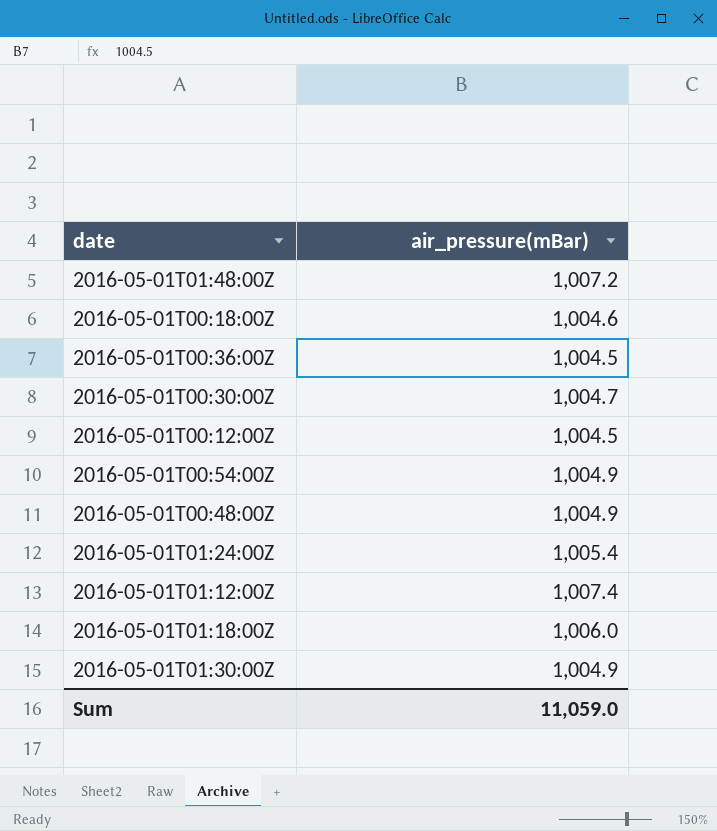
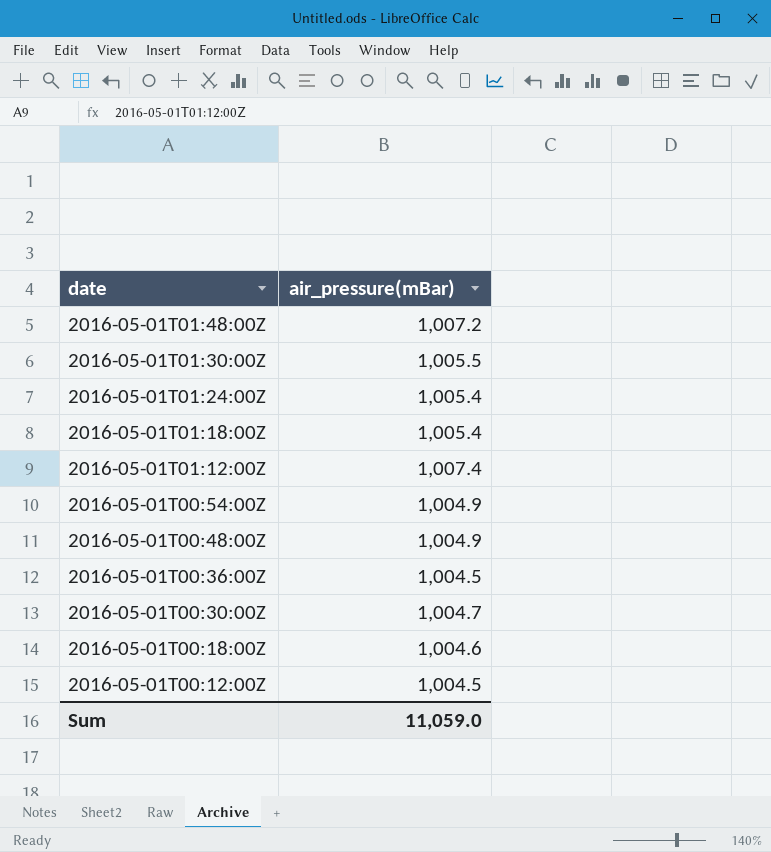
row order: none -> date descending
2016-05-01T01:30:00Z | air_pressure(mBar): 1,004.9 -> 1,005.5
2016-05-01T01:18:00Z | air_pressure(mBar): 1,006.0 -> 1,005.4

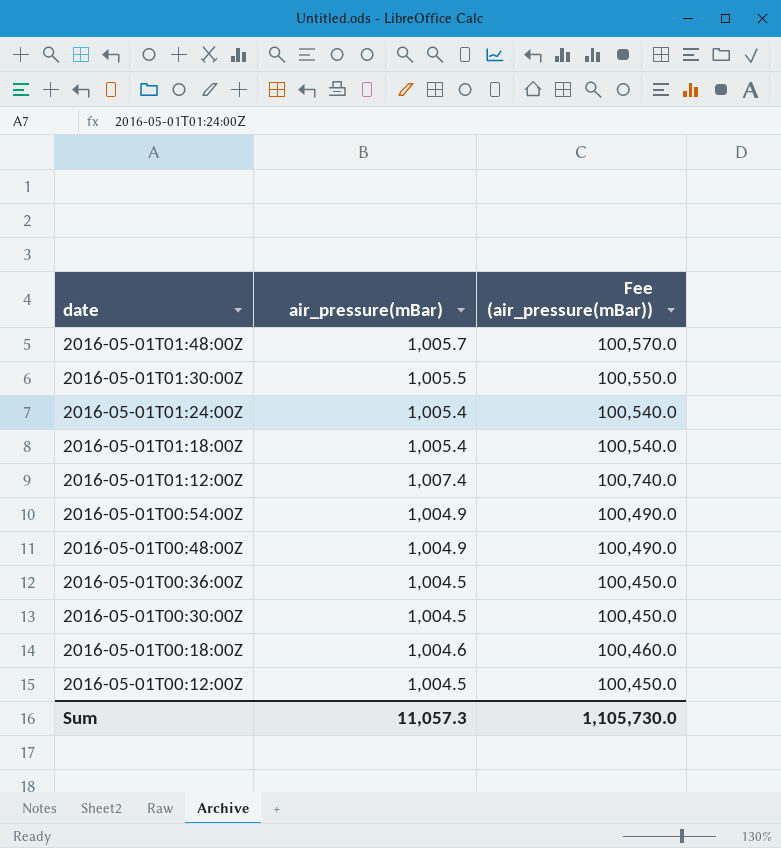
column Fee (air_pressure(mBar)) | formula: none -> [air_pressure(mBar)] * 100
2016-05-01T01:48:00Z | air_pressure(mBar): 1,007.2 -> 1,005.7
2016-05-01T00:30:00Z | air_pressure(mBar): 1,004.7 -> 1,004.5
Sum | air_pressure(mBar): 11,059.0 -> 11,057.3

